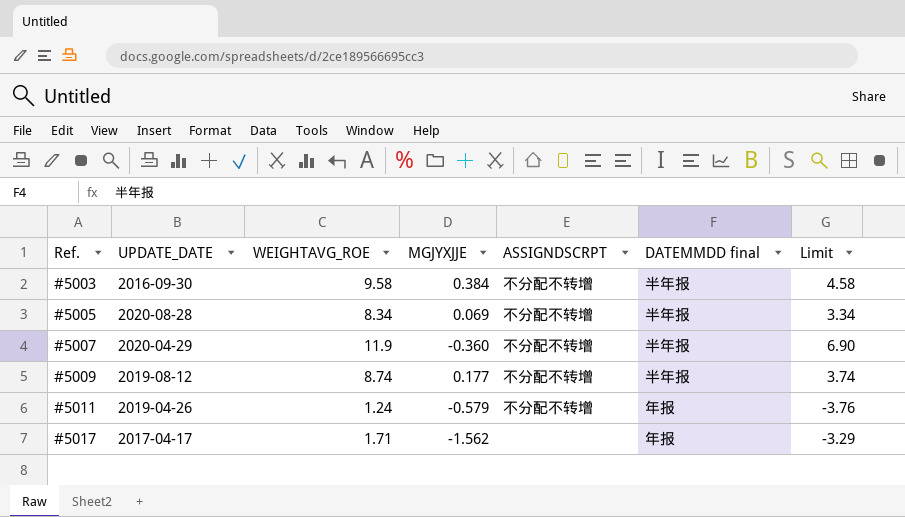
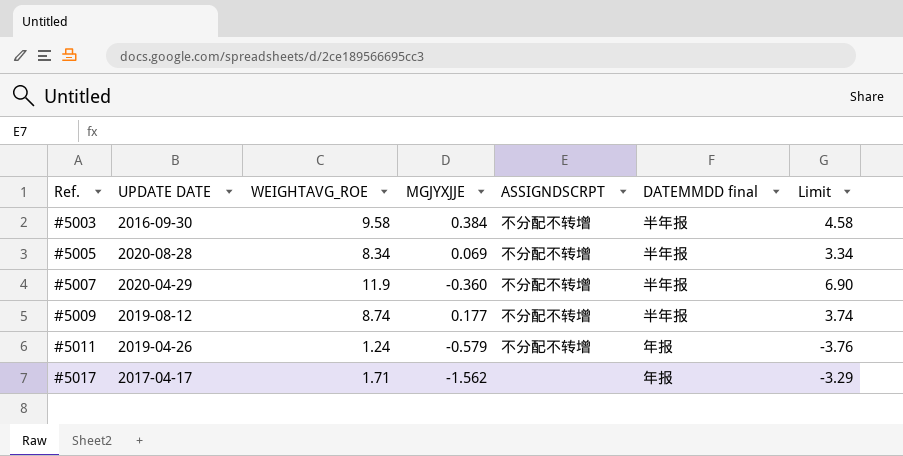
column name: UPDATE_DATE -> UPDATE DATE

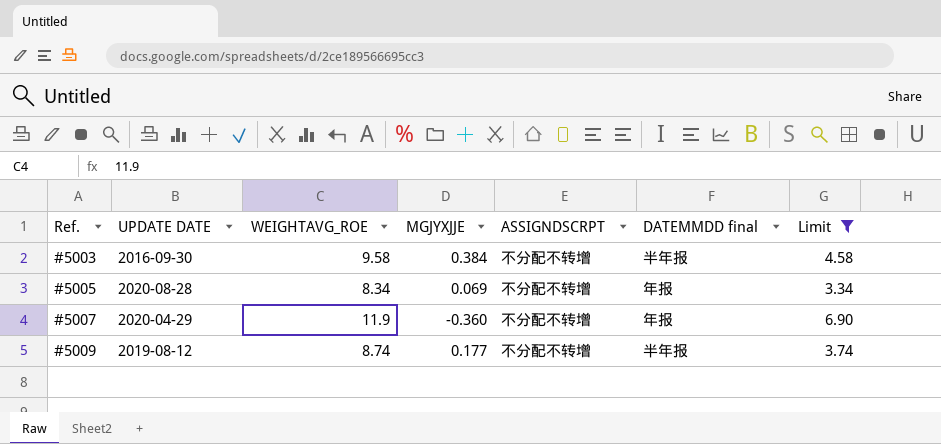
filter: none -> Limit >= 3.34
#5005 | DATEMMDD final: 半年报 -> 年报
#5007 | DATEMMDD final: 半年报 -> 年报

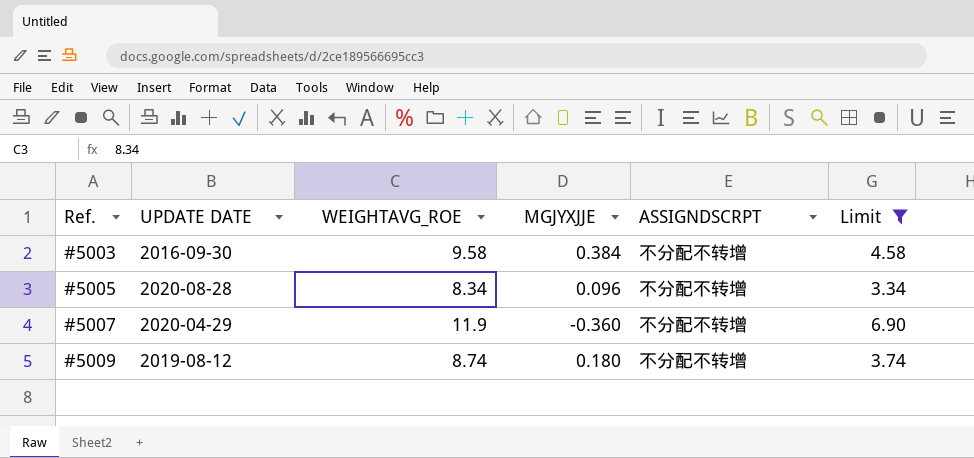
column DATEMMDD final | position: 6 -> none
#5005 | MGJYXJJE: 0.069 -> 0.096
#5009 | MGJYXJJE: 0.177 -> 0.180

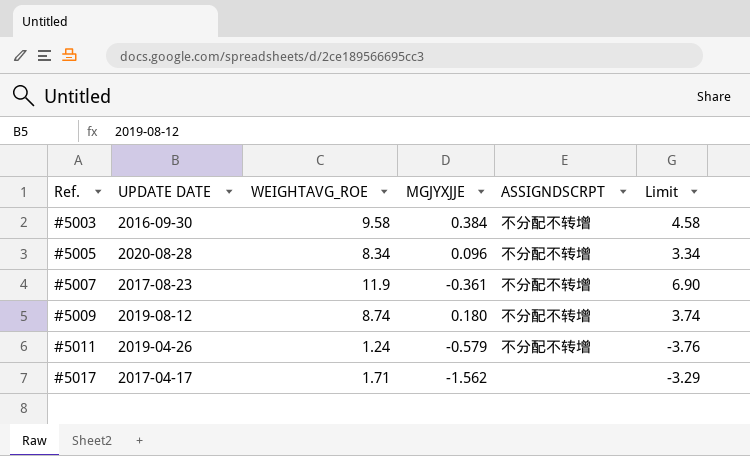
filter: Limit >= 3.34 -> none
#5007 | UPDATE DATE: 2020-04-29 -> 2017-08-23
#5007 | MGJYXJJE: -0.360 -> -0.361

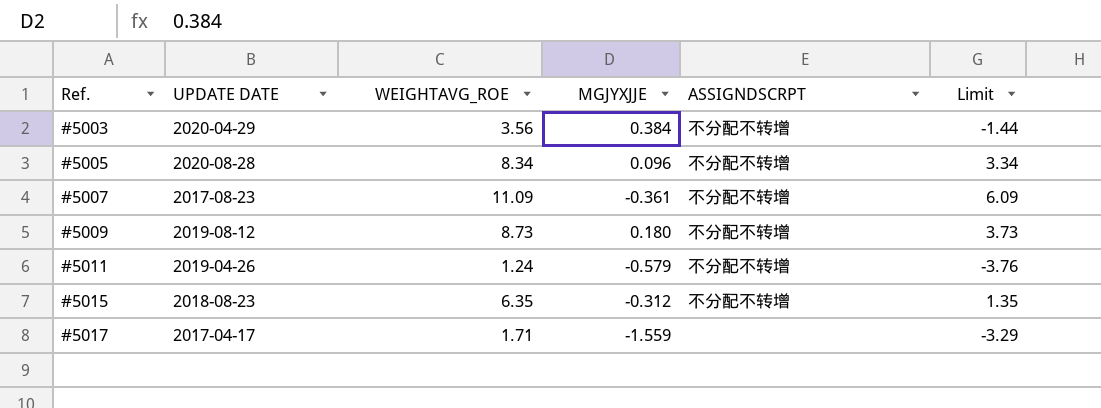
#5003 | UPDATE DATE: 2016-09-30 -> 2020-04-29
#5003 | WEIGHTAVG_ROE: 9.58 -> 3.56
#5003 | Limit: 4.58 -> -1.44
#5007 | WEIGHTAVG_ROE: 11.9 -> 11.09
#5007 | Limit: 6.90 -> 6.09
#5009 | WEIGHTAVG_ROE: 8.74 -> 8.73
#5009 | Limit: 3.74 -> 3.73
row #5015: none -> 2018-08-23 | 6.35 | -0.312 | 不分配不转增 | 1.35
#5017 | MGJYXJJE: -1.562 -> -1.559

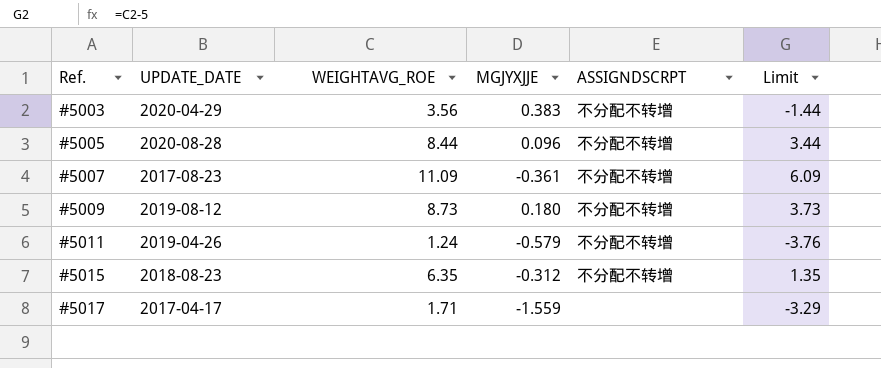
column name: UPDATE DATE -> UPDATE_DATE
#5003 | MGJYXJJE: 0.384 -> 0.383
#5005 | WEIGHTAVG_ROE: 8.34 -> 8.44
#5005 | Limit: 3.34 -> 3.44

